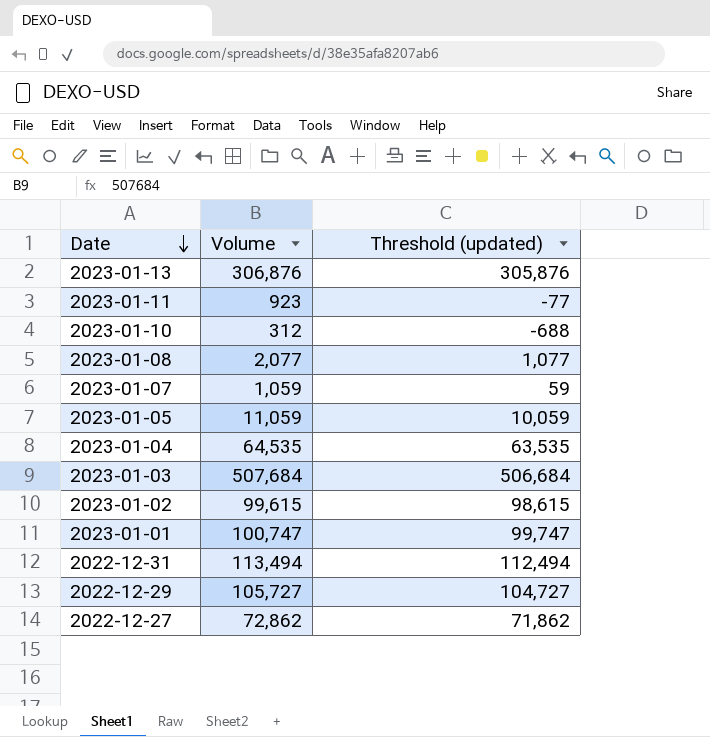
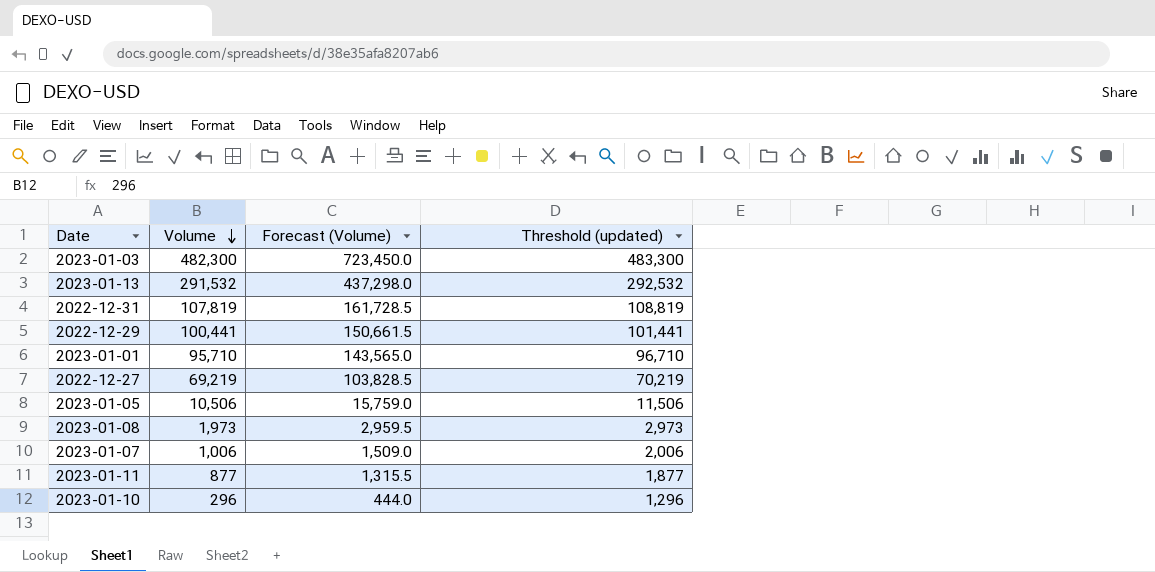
row order: Date descending -> Volume descending
column Forecast (Volume) | formula: none -> [Volume] * 1.5
column Threshold (updated) | formula: [Volume] - 1000 -> [Volume] + 1000
row 2023-01-04: 64,535 | 63,535 -> none
row 2023-01-02: 99,615 | 98,615 -> none
2023-01-03 | Volume: 507,684 -> 482,300
2023-01-13 | Volume: 306,876 -> 291,532
2022-12-31 | Volume: 113,494 -> 107,819
2022-12-29 | Volume: 105,727 -> 100,441
2023-01-01 | Volume: 100,747 -> 95,710
2022-12-27 | Volume: 72,862 -> 69,219
2023-01-05 | Volume: 11,059 -> 10,506
2023-01-08 | Volume: 2,077 -> 1,973
2023-01-07 | Volume: 1,059 -> 1,006
2023-01-11 | Volume: 923 -> 877
2023-01-10 | Volume: 312 -> 296

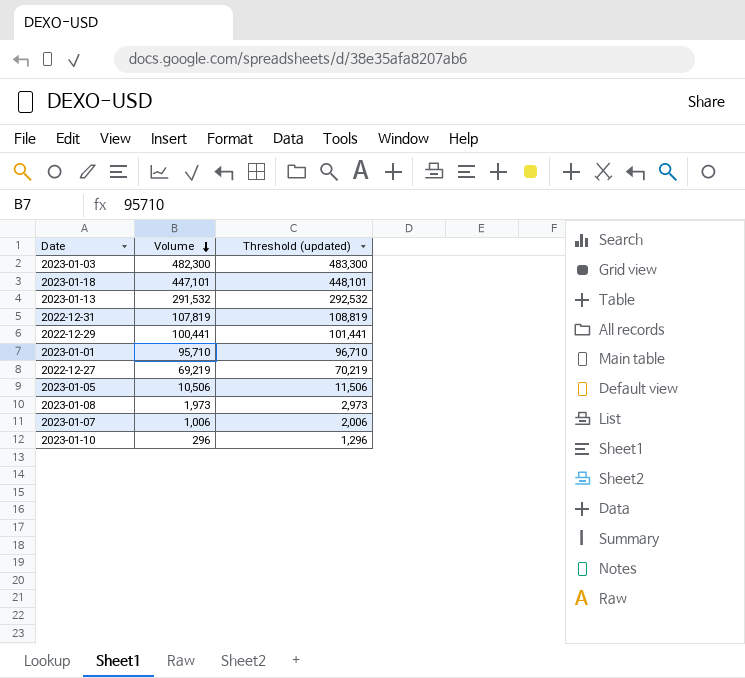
column Forecast (Volume) | formula: [Volume] * 1.5 -> none
row 2023-01-11: 877 | 1,315.5 | 1,877 -> none
row 2023-01-18: none -> 447,101 | 448,101

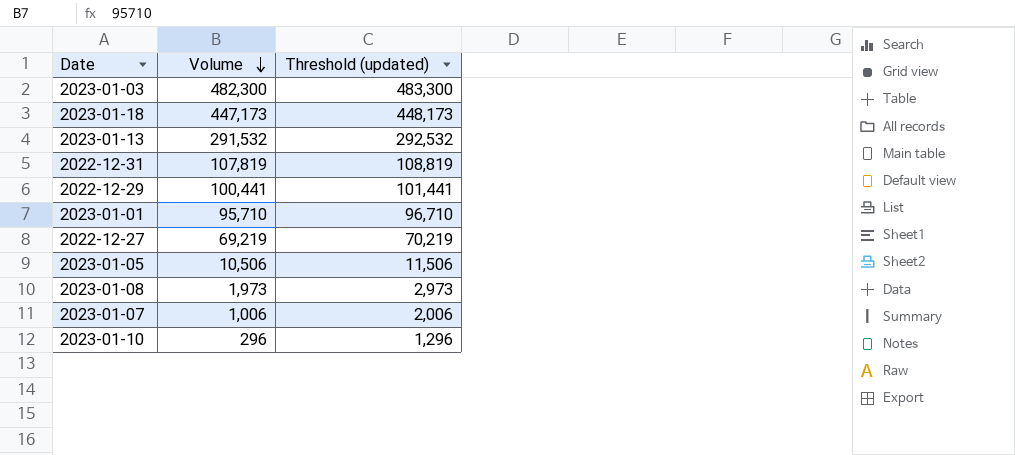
2023-01-18 | Volume: 447,101 -> 447,173
2023-01-18 | Threshold (updated): 448,101 -> 448,173

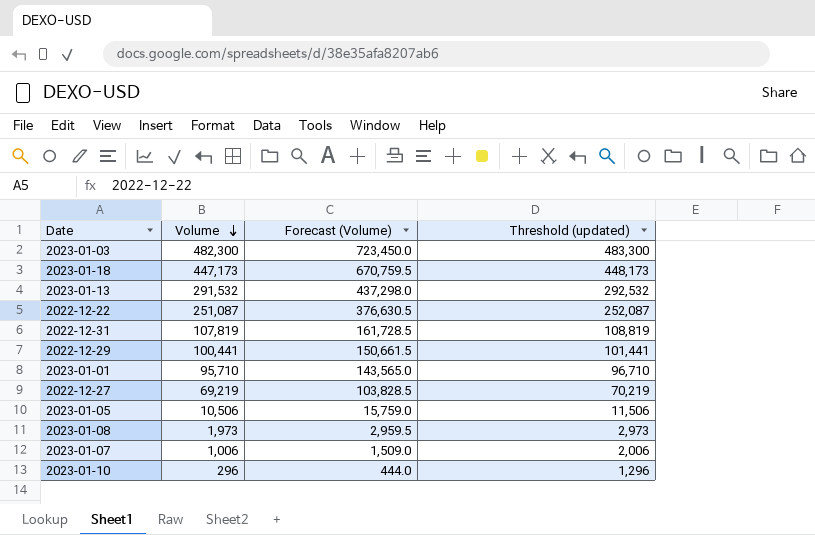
column Forecast (Volume) | formula: none -> [Volume] * 1.5
row 2022-12-22: none -> 251,087 | 376,630.5 | 252,087

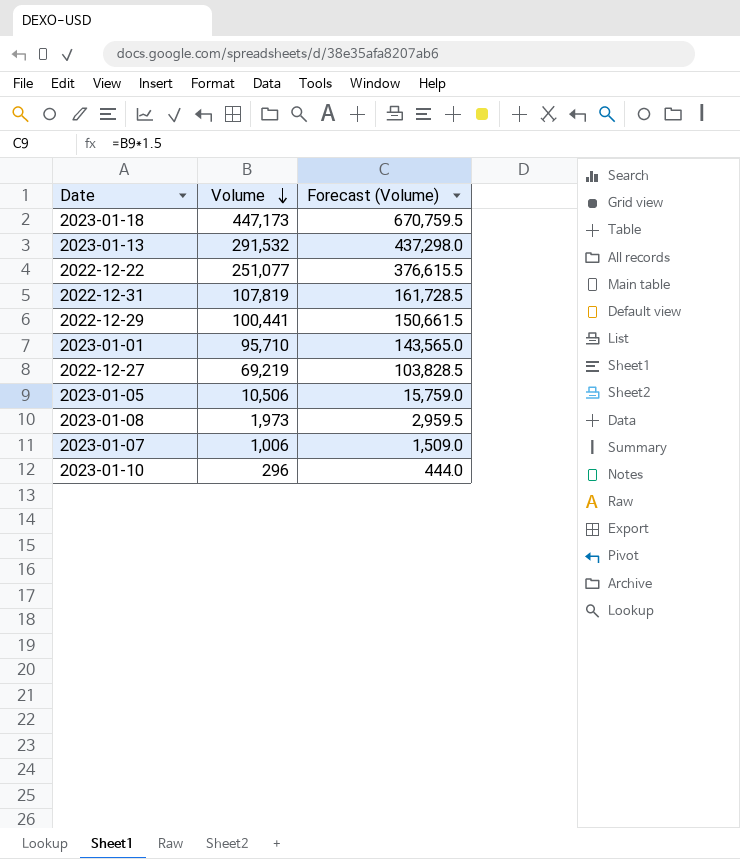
column Threshold (updated) | formula: [Volume] + 1000 -> none
row 2023-01-03: 482,300 | 723,450.0 | 483,300 -> none
2022-12-22 | Volume: 251,087 -> 251,077
2022-12-22 | Forecast (Volume): 376,630.5 -> 376,615.5

